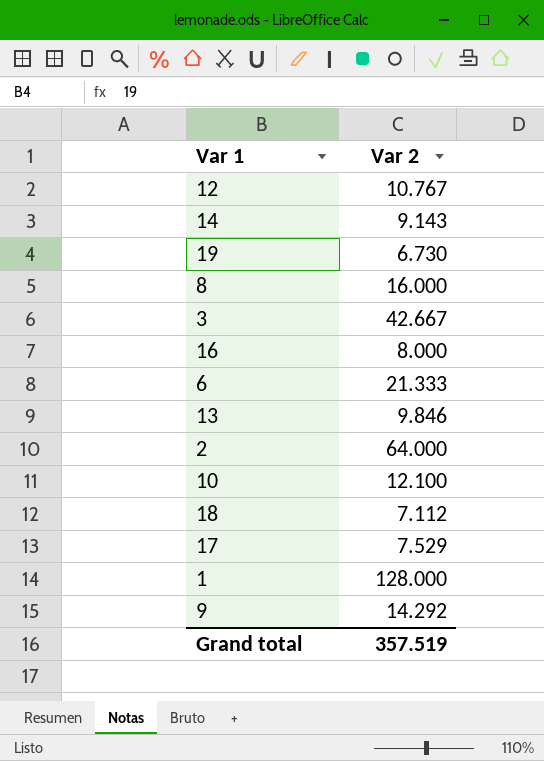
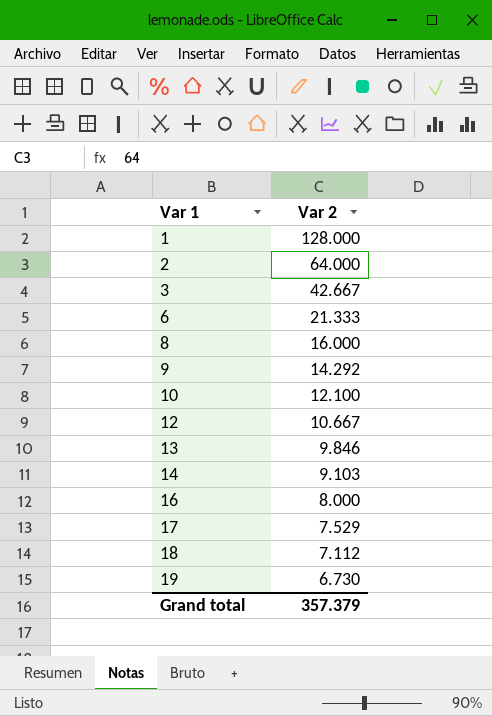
row order: none -> Var 1 ascending
12 | Var 2: 10.767 -> 10.667
14 | Var 2: 9.143 -> 9.103
Grand total | Var 2: 357.519 -> 357.379

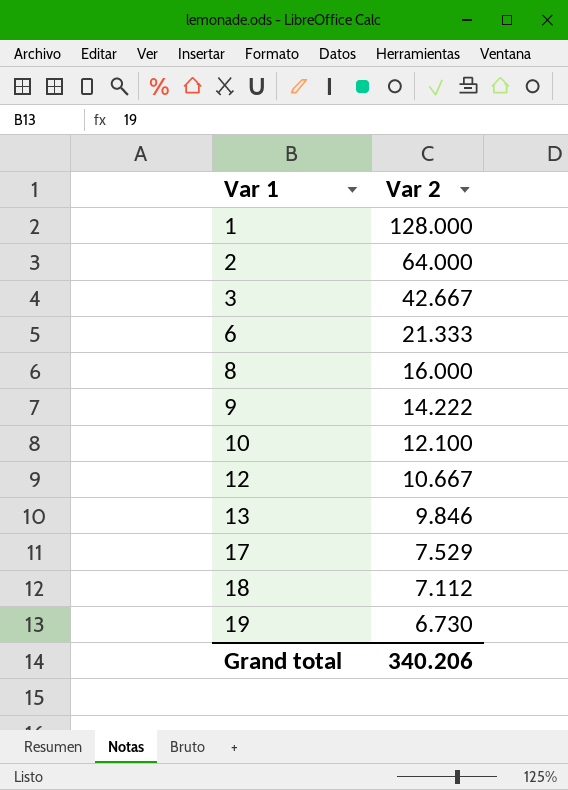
row 14: 9.103 -> none
row 16: 8.000 -> none
9 | Var 2: 14.292 -> 14.222
Grand total | Var 2: 357.379 -> 340.206

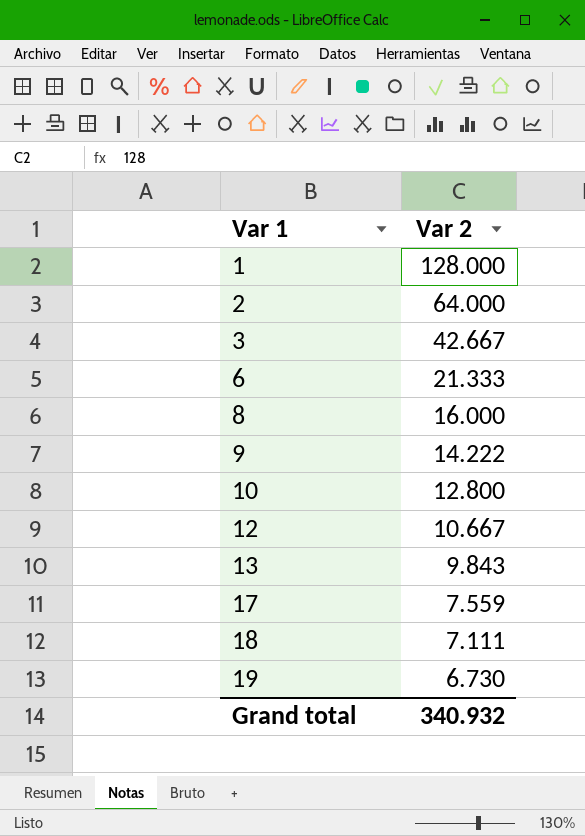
10 | Var 2: 12.100 -> 12.800
13 | Var 2: 9.846 -> 9.843
17 | Var 2: 7.529 -> 7.559
18 | Var 2: 7.112 -> 7.111
Grand total | Var 2: 340.206 -> 340.932

